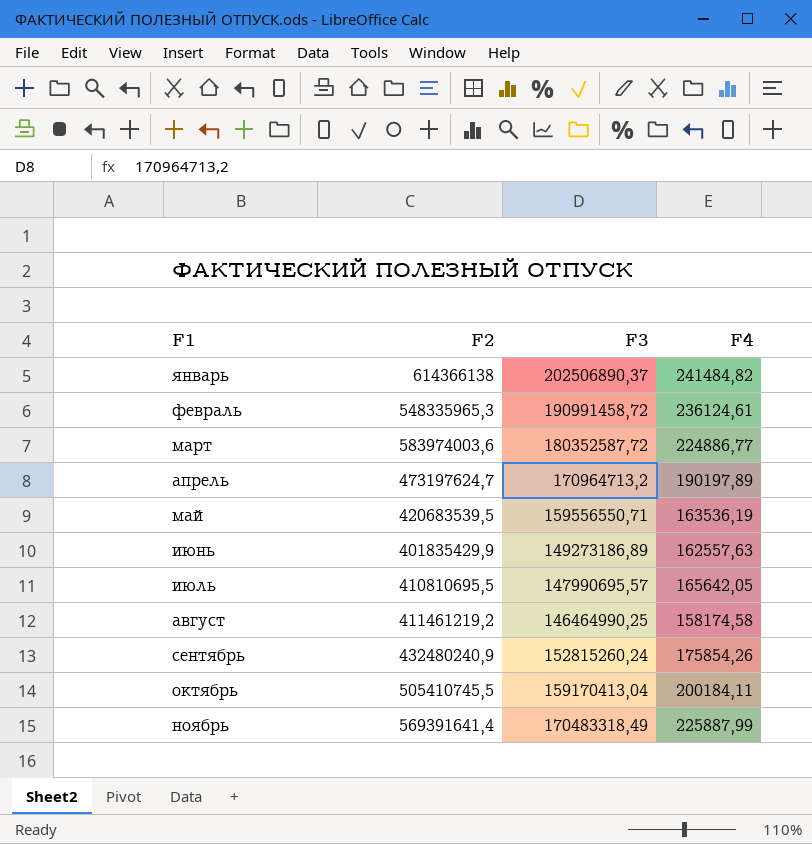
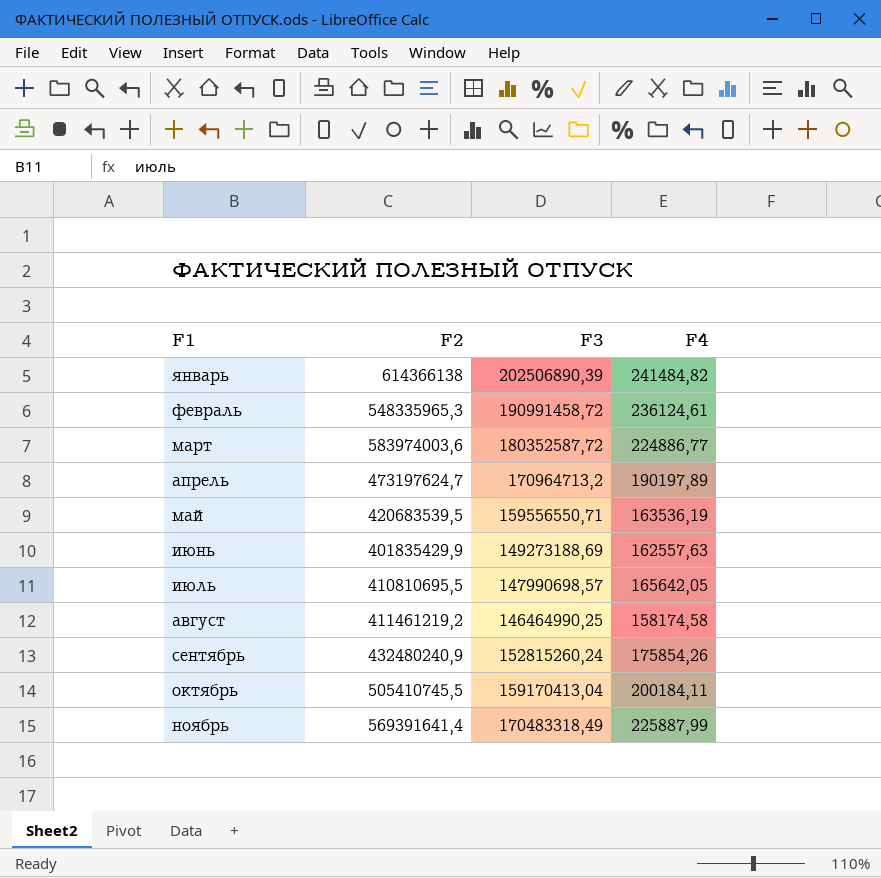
январь | F3: 202506890,37 -> 202506890,39
июнь | F3: 149273186,89 -> 149273188,69
июль | F3: 147990695,57 -> 147990698,57

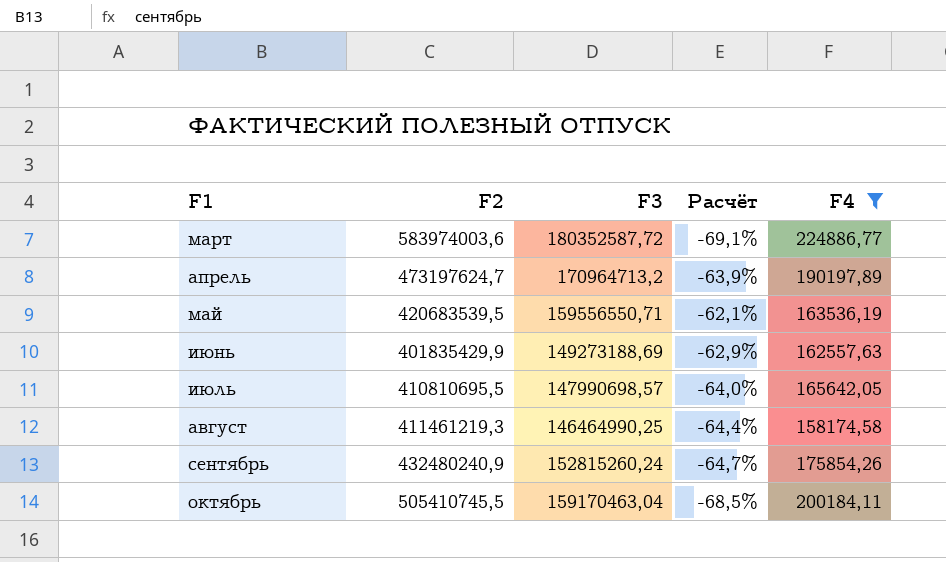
filter: none -> F4 <= 224886,77
column Расчёт | formula: none -> ([F3] - [F2]) / [F2]
август | F2: 411461219,2 -> 411461219,3
октябрь | F3: 159170413,04 -> 159170463,04

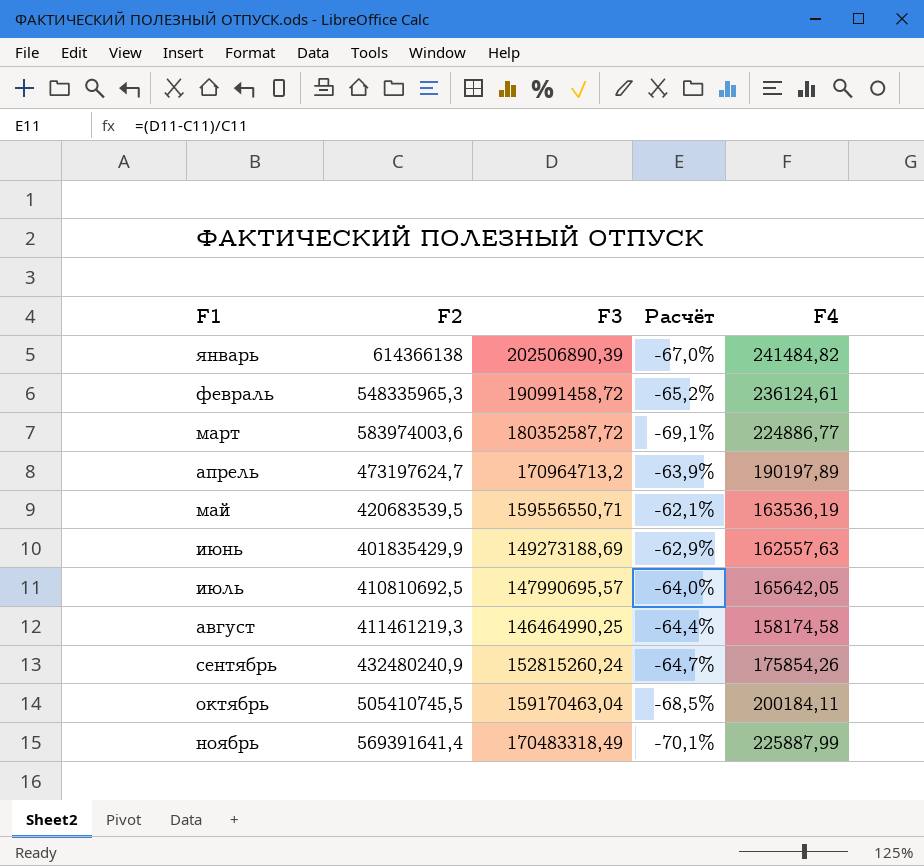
filter: F4 <= 224886,77 -> none
июль | F2: 410810695,5 -> 410810692,5
июль | F3: 147990698,57 -> 147990695,57

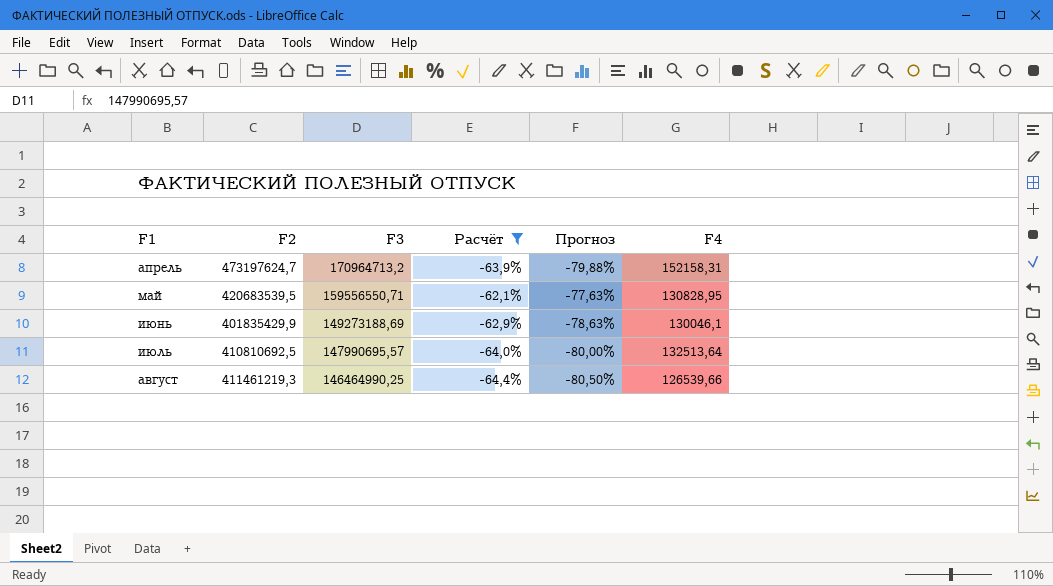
filter: none -> Расчёт >= -64,4%
column Прогноз | formula: none -> [Расчёт] * 1,25
апрель | F4: 190197,89 -> 152158,31
май | F4: 163536,19 -> 130828,95
июнь | F4: 162557,63 -> 130046,1
июль | F4: 165642,05 -> 132513,64
август | F4: 158174,58 -> 126539,66

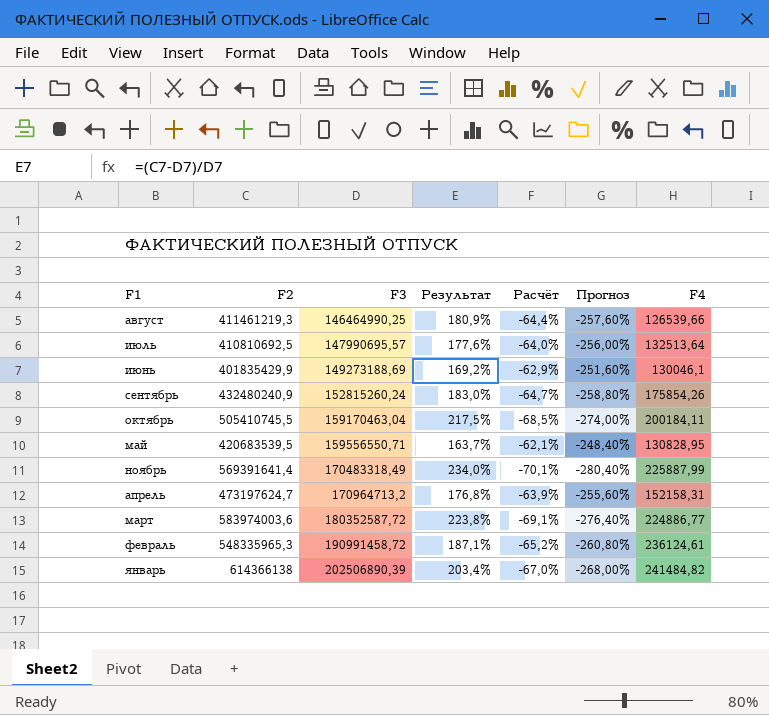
filter: Расчёт >= -64,4% -> none
row order: F1 ascending -> F3 ascending
column Результат | formula: none -> ([F2] - [F3]) / [F3]
column Прогноз | formula: [Расчёт] * 1,25 -> [Расчёт] * 4

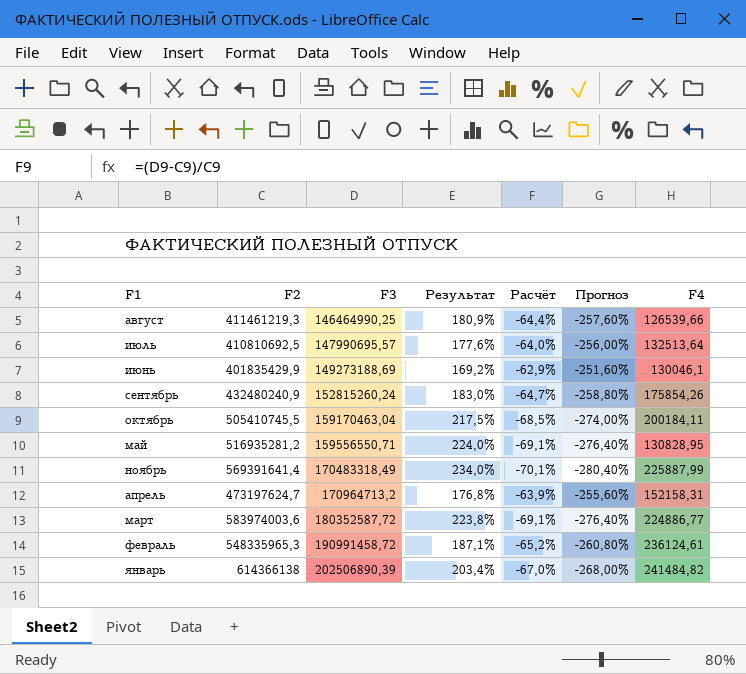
май | F2: 420683539,5 -> 516935281,2
май | Результат: 163,7% -> 224,0%
май | Расчёт: -62,1% -> -69,1%
май | Прогноз: -248,40% -> -276,40%

